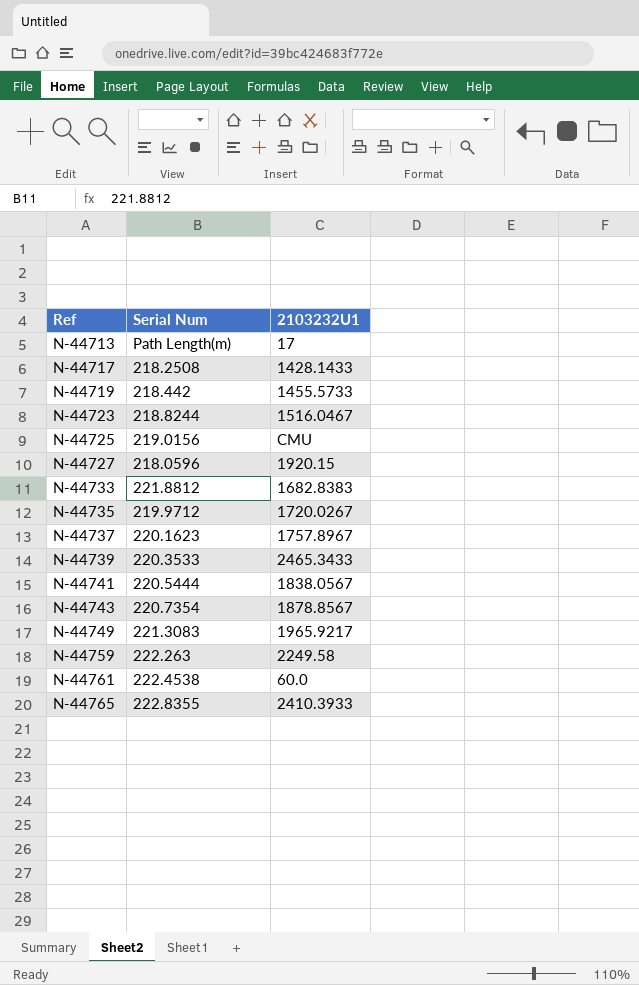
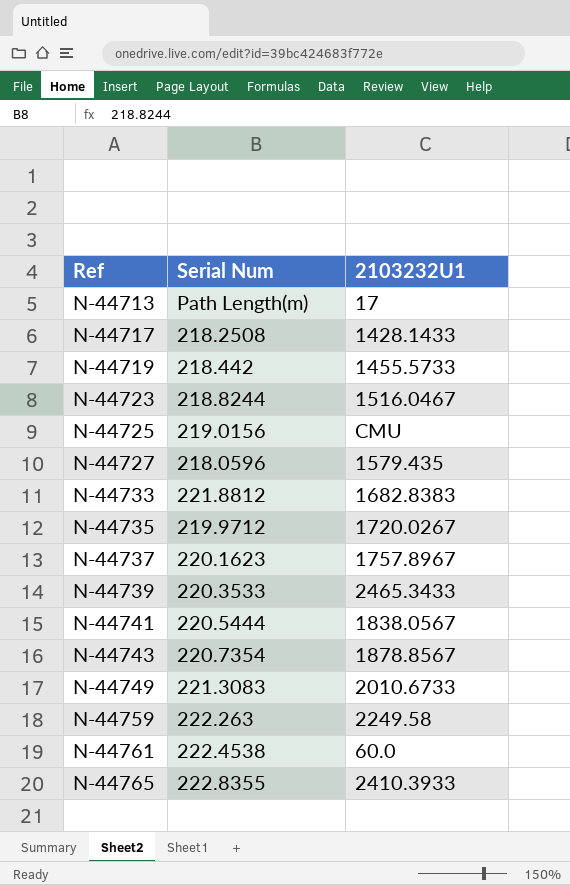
N-44727 | 2103232U1: 1920.15 -> 1579.435
N-44749 | 2103232U1: 1965.9217 -> 2010.6733

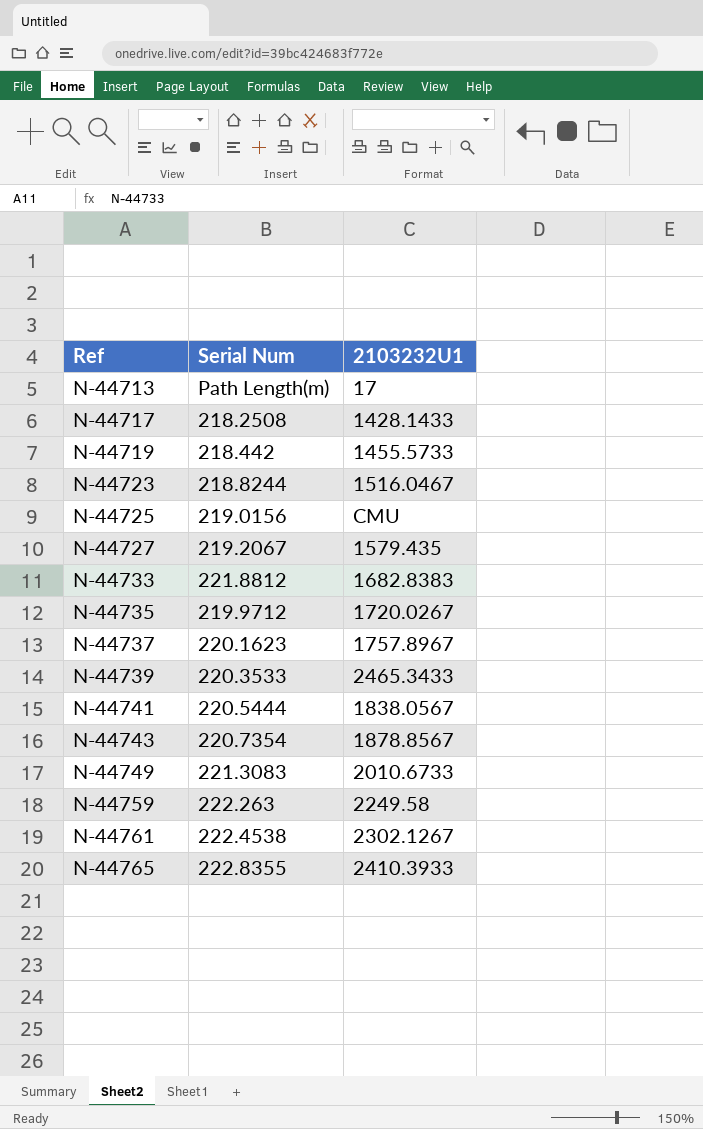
N-44727 | Serial Num: 218.0596 -> 219.2067
N-44761 | 2103232U1: 60.0 -> 2302.1267

